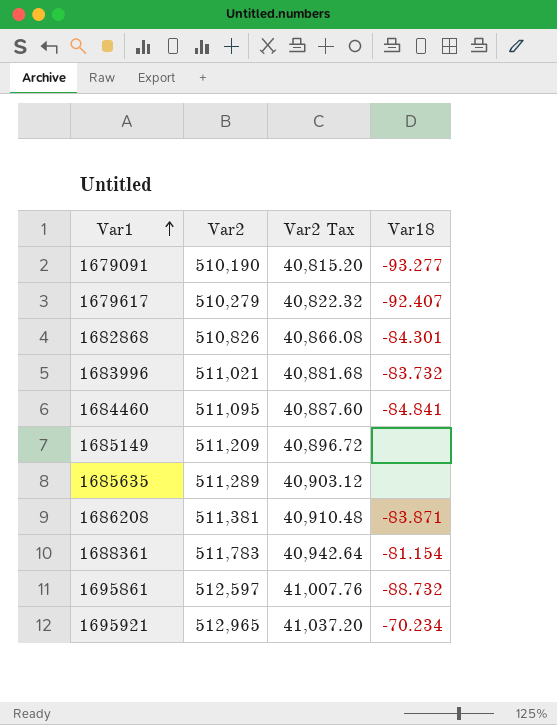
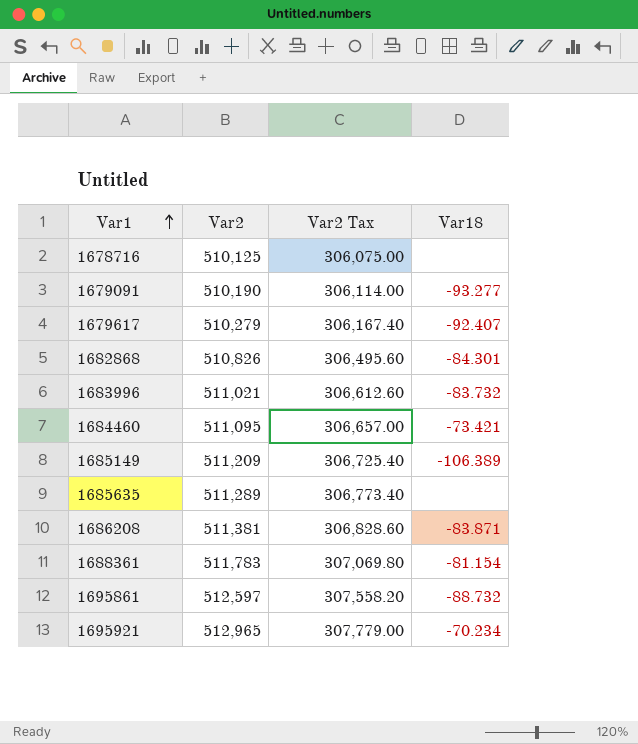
column Var2 Tax | formula: [Var2] * 0.08 -> [Var2] * 0.6
row 1678716: none -> 510,125 | 306,075.00 | none
1684460 | Var18: -84.841 -> -73.421
1685149 | Var18: none -> -106.389

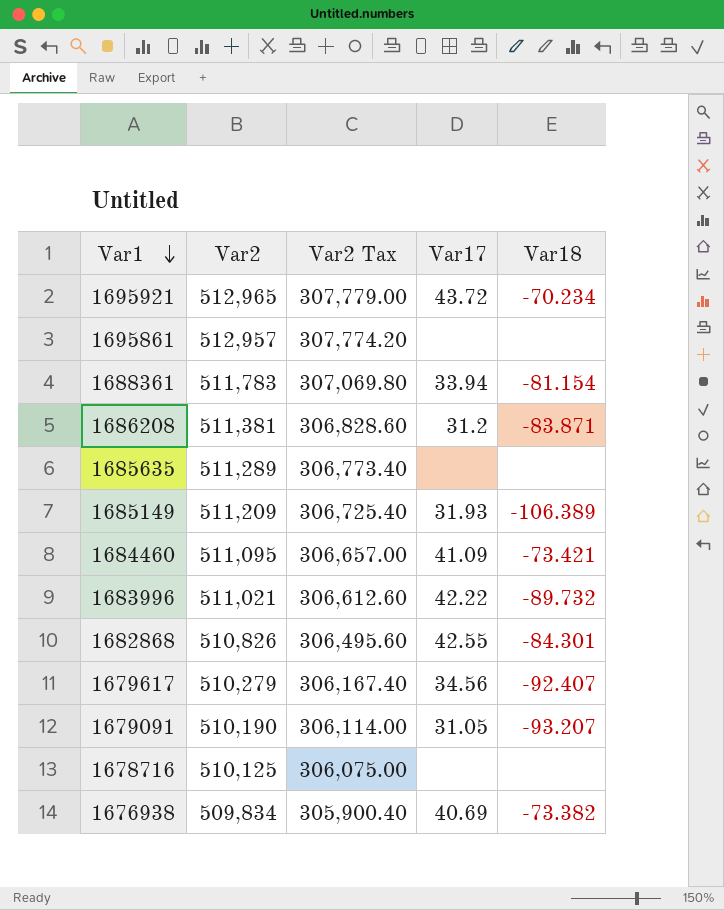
row order: Var1 ascending -> Var1 descending
column Var17 | position: none -> 4
1695861 | Var2: 512,597 -> 512,957
1695861 | Var2 Tax: 307,558.20 -> 307,774.20
1695861 | Var18: -88.732 -> none
1683996 | Var18: -83.732 -> -89.732
1679091 | Var18: -93.277 -> -93.207
row 1676938: none -> 509,834 | 305,900.40 | 40.69 | -73.382

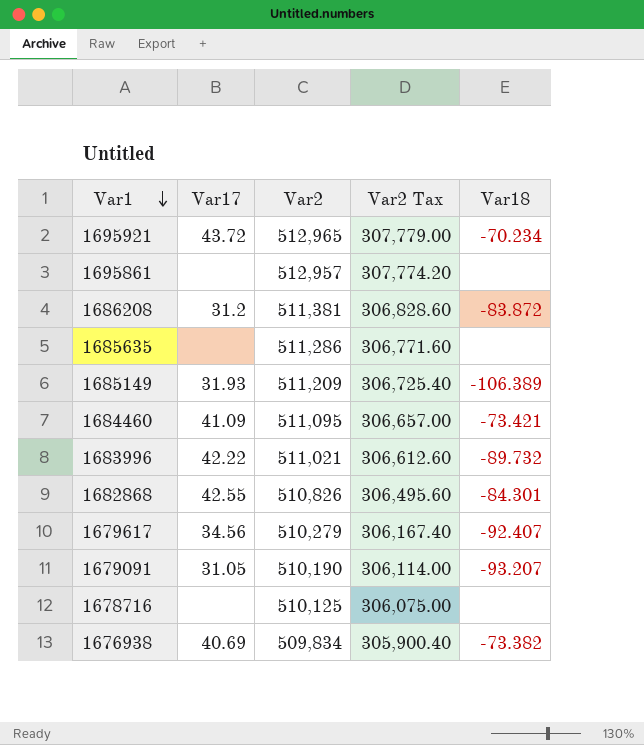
column Var17 | position: 4 -> 2
row 1688361: 511,783 | 307,069.80 | 33.94 | -81.154 -> none
1686208 | Var18: -83.871 -> -83.872
1685635 | Var2: 511,289 -> 511,286
1685635 | Var2 Tax: 306,773.40 -> 306,771.60

